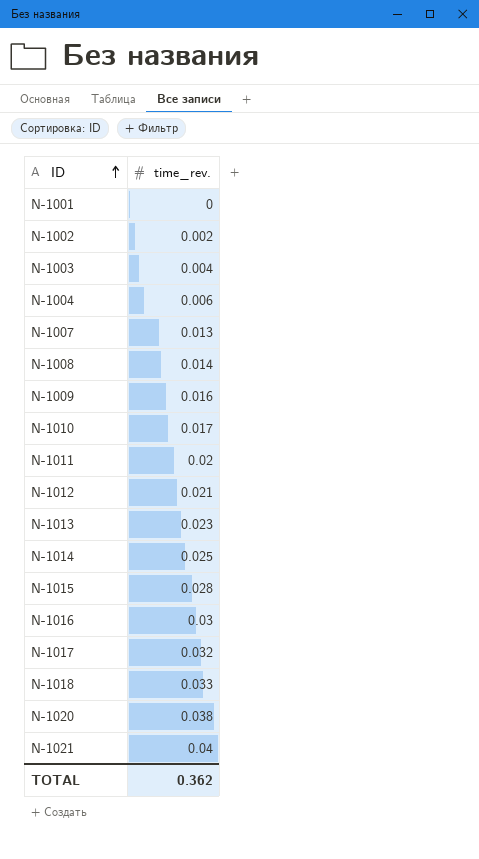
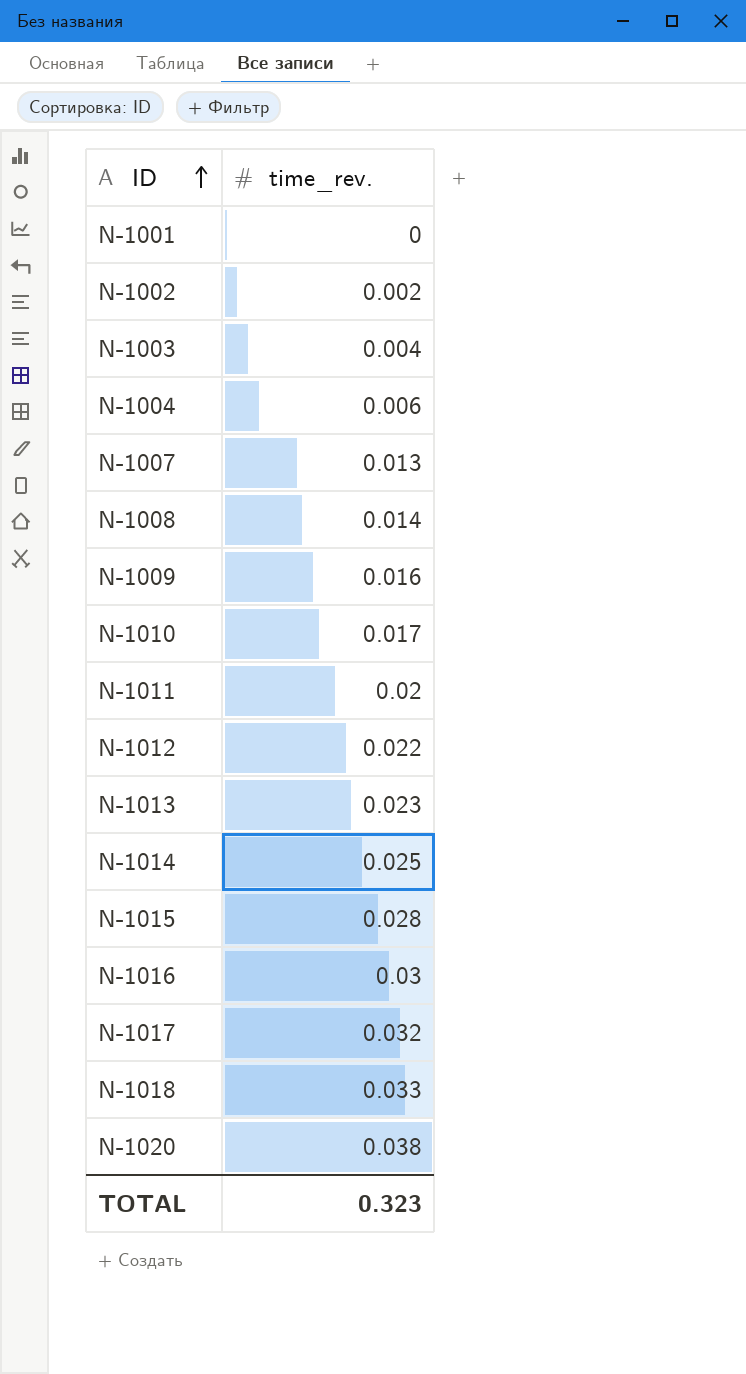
row N-1021: 0.04 -> none
N-1012 | time_rev.: 0.021 -> 0.022
TOTAL | time_rev.: 0.362 -> 0.323

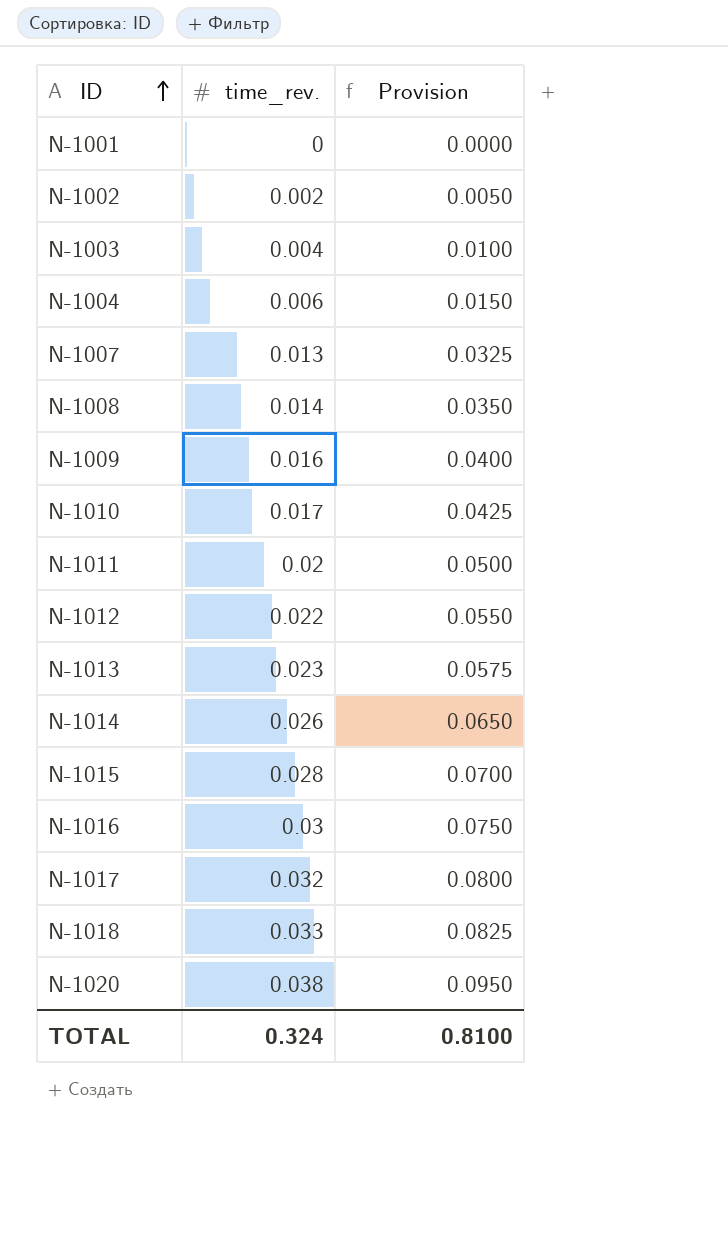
column Provision | formula: none -> [time_rev.] * 2.5
N-1014 | time_rev.: 0.025 -> 0.026
TOTAL | time_rev.: 0.323 -> 0.324

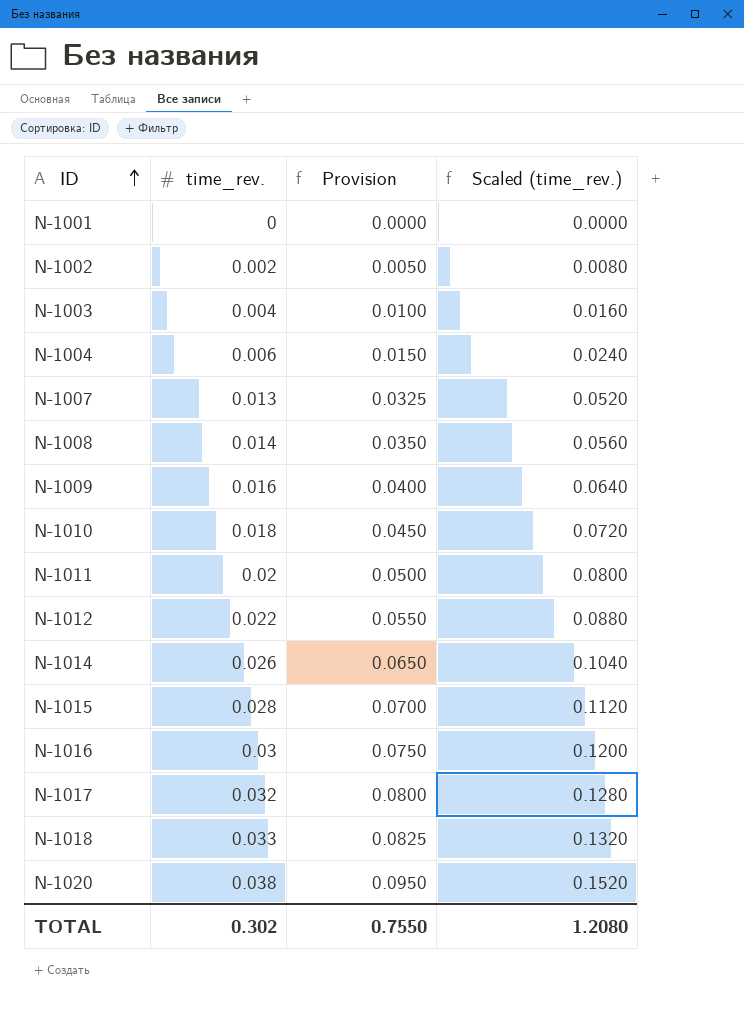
column Scaled (time_rev.) | formula: none -> [time_rev.] * 4
row N-1013: 0.023 | 0.0575 -> none
N-1010 | time_rev.: 0.017 -> 0.018
N-1010 | Provision: 0.0425 -> 0.0450
TOTAL | time_rev.: 0.324 -> 0.302
TOTAL | Provision: 0.8100 -> 0.7550

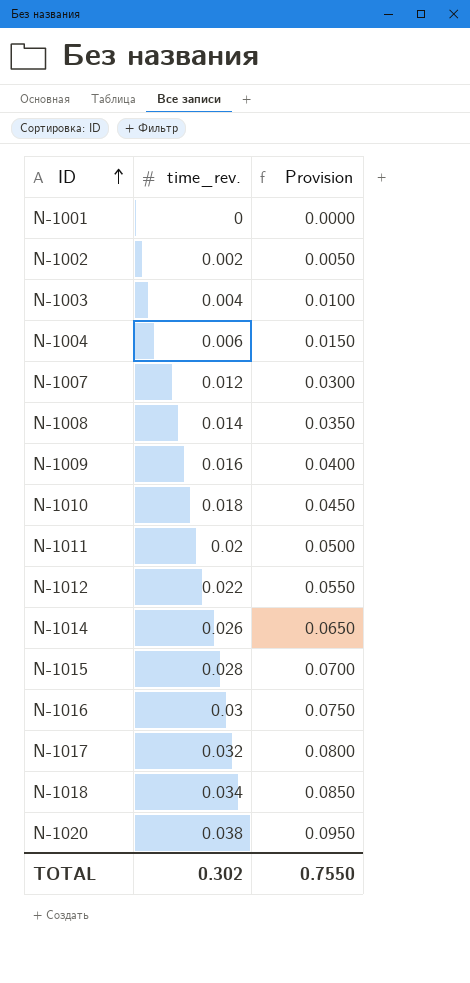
column Scaled (time_rev.) | formula: [time_rev.] * 4 -> none
N-1007 | time_rev.: 0.013 -> 0.012
N-1007 | Provision: 0.0325 -> 0.0300
N-1018 | time_rev.: 0.033 -> 0.034
N-1018 | Provision: 0.0825 -> 0.0850

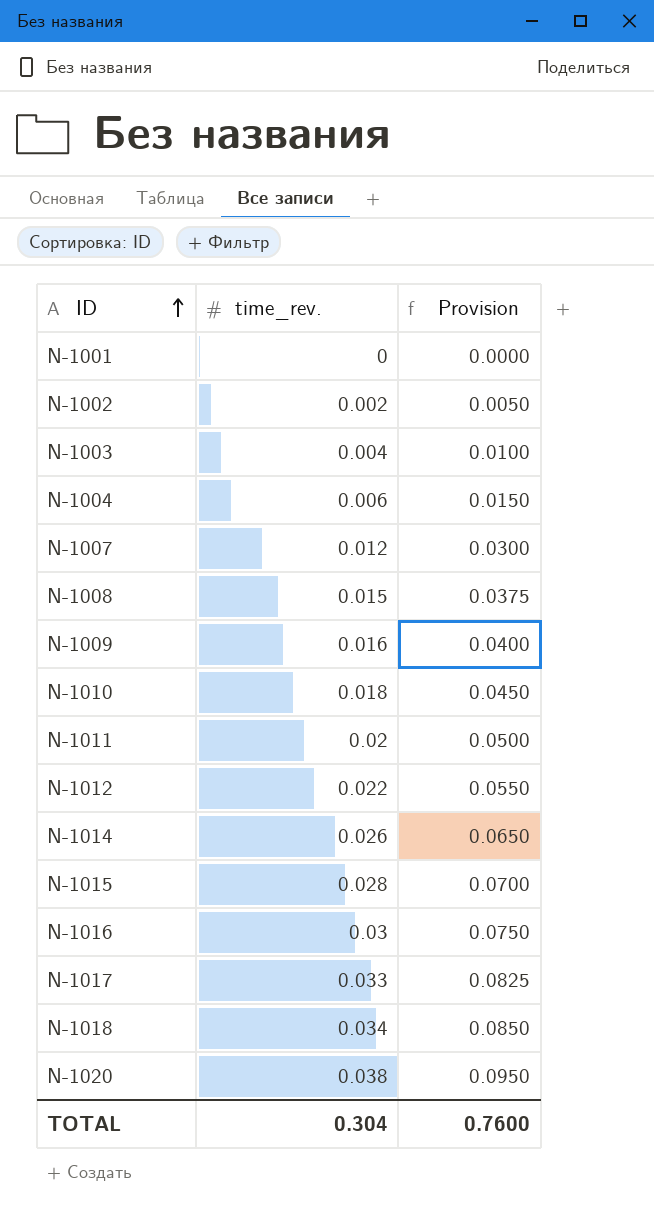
N-1008 | time_rev.: 0.014 -> 0.015
N-1008 | Provision: 0.0350 -> 0.0375
N-1017 | time_rev.: 0.032 -> 0.033
N-1017 | Provision: 0.0800 -> 0.0825
TOTAL | time_rev.: 0.302 -> 0.304
TOTAL | Provision: 0.7550 -> 0.7600

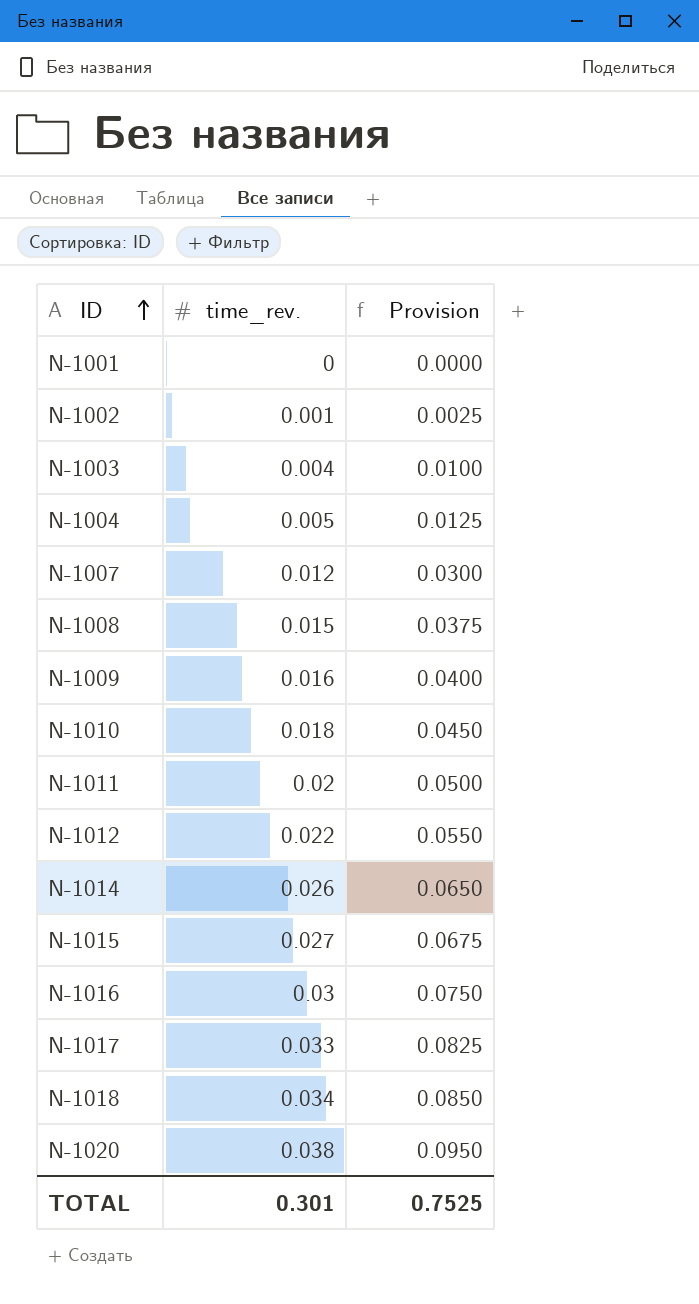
N-1002 | time_rev.: 0.002 -> 0.001
N-1002 | Provision: 0.0050 -> 0.0025
N-1004 | time_rev.: 0.006 -> 0.005
N-1004 | Provision: 0.0150 -> 0.0125
N-1015 | time_rev.: 0.028 -> 0.027
N-1015 | Provision: 0.0700 -> 0.0675
TOTAL | time_rev.: 0.304 -> 0.301
TOTAL | Provision: 0.7600 -> 0.7525

